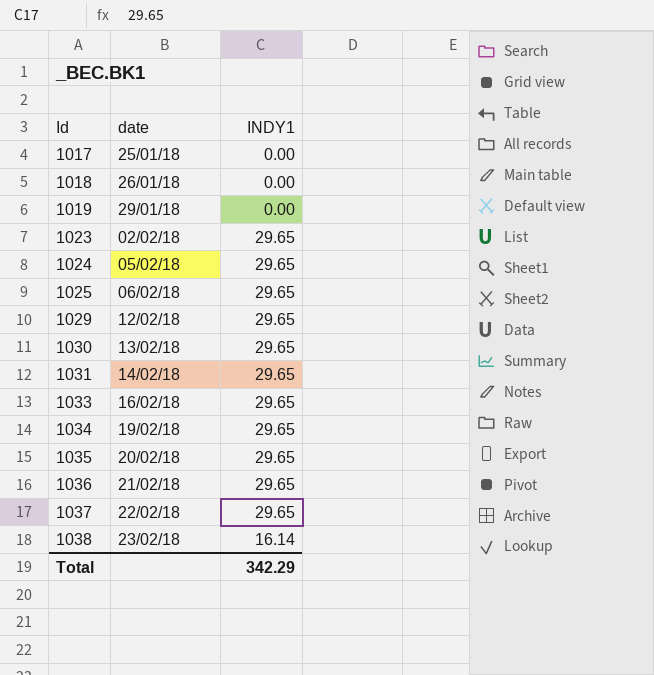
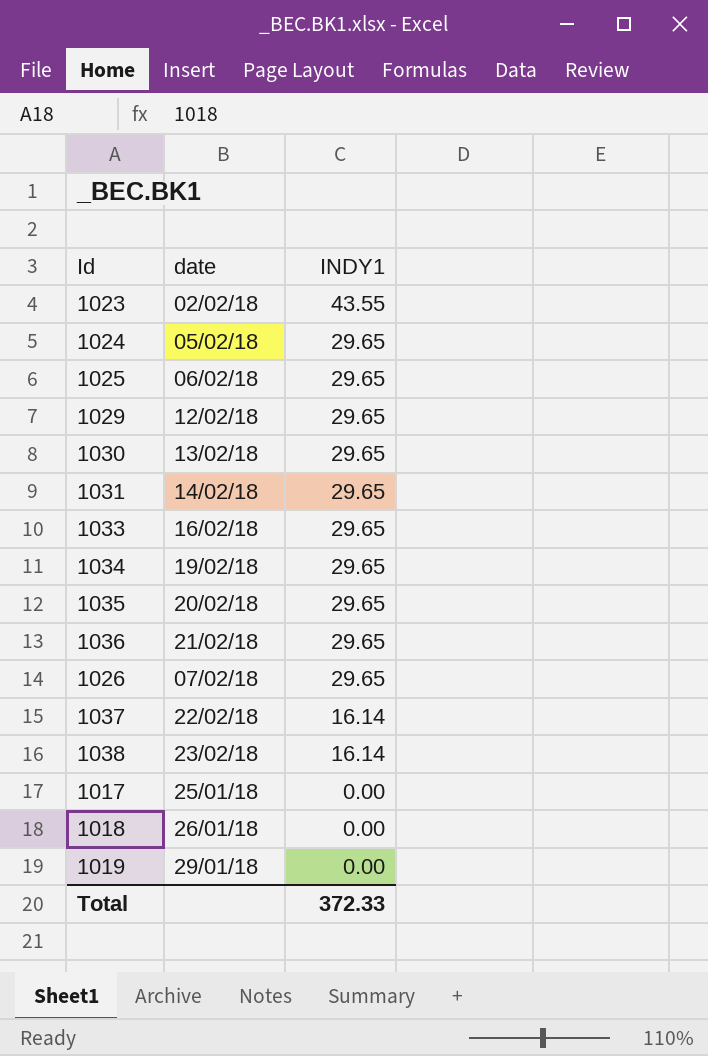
row order: Id ascending -> INDY1 descending
1023 | INDY1: 29.65 -> 43.55
row 1026: none -> 07/02/18 | 29.65
1037 | INDY1: 29.65 -> 16.14
Total | INDY1: 342.29 -> 372.33

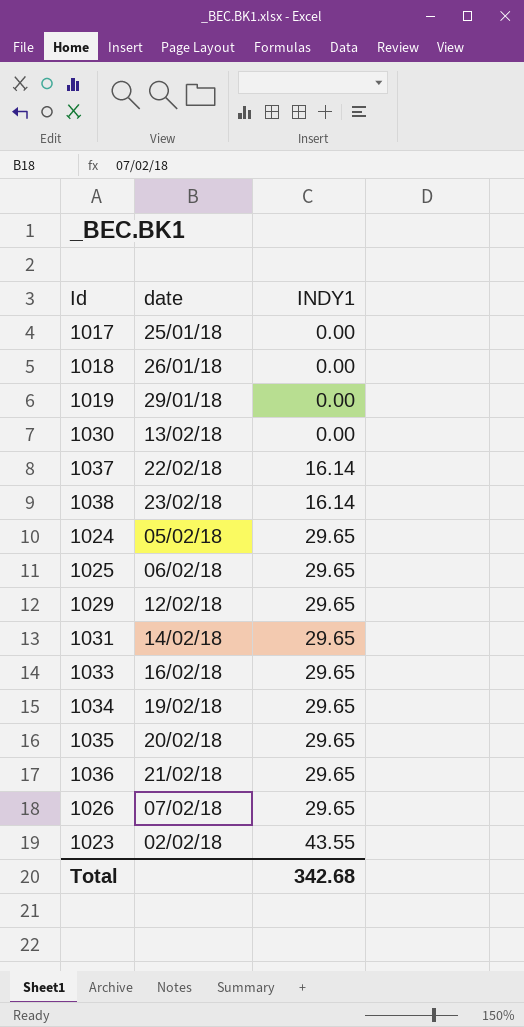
row order: INDY1 descending -> INDY1 ascending
1030 | INDY1: 29.65 -> 0.00
Total | INDY1: 372.33 -> 342.68

